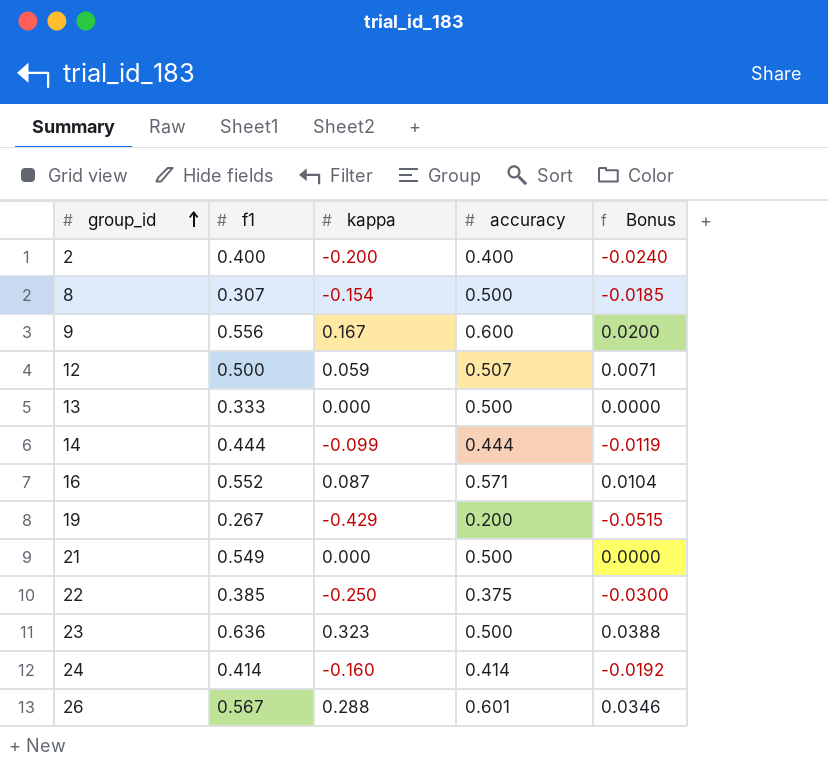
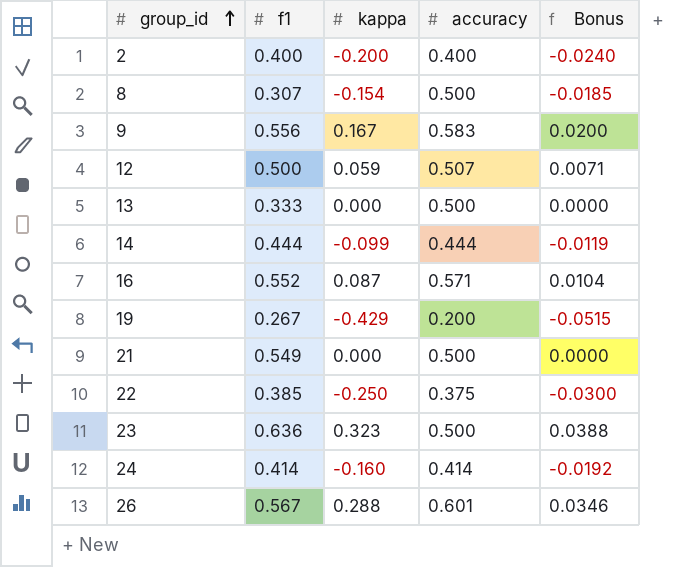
9 | accuracy: 0.600 -> 0.583

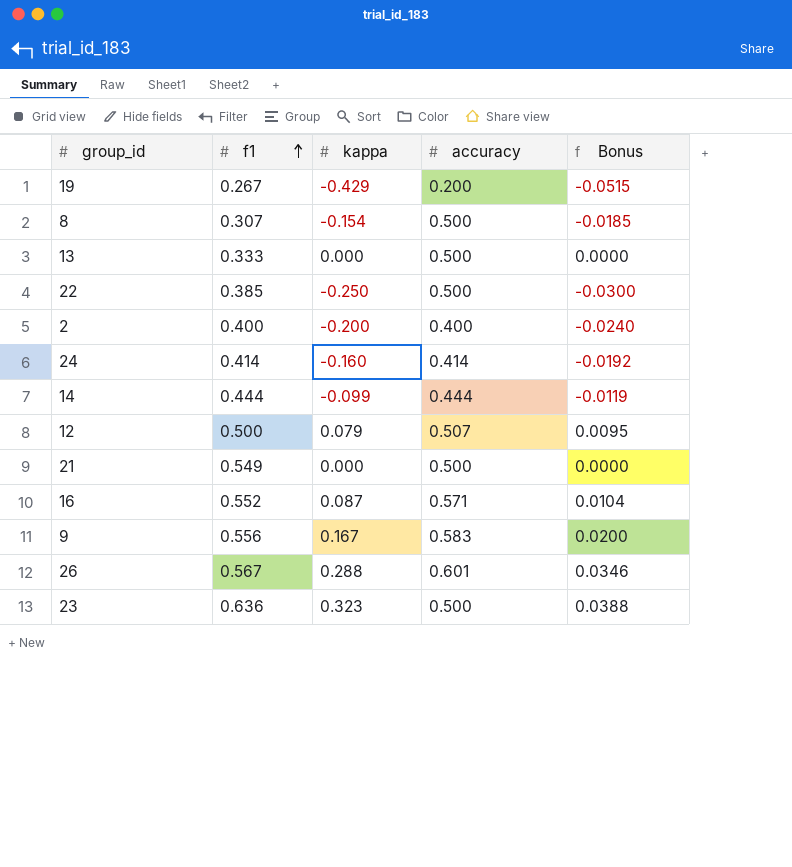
row order: group_id ascending -> f1 ascending
22 | accuracy: 0.375 -> 0.500
12 | kappa: 0.059 -> 0.079
12 | Bonus: 0.0071 -> 0.0095

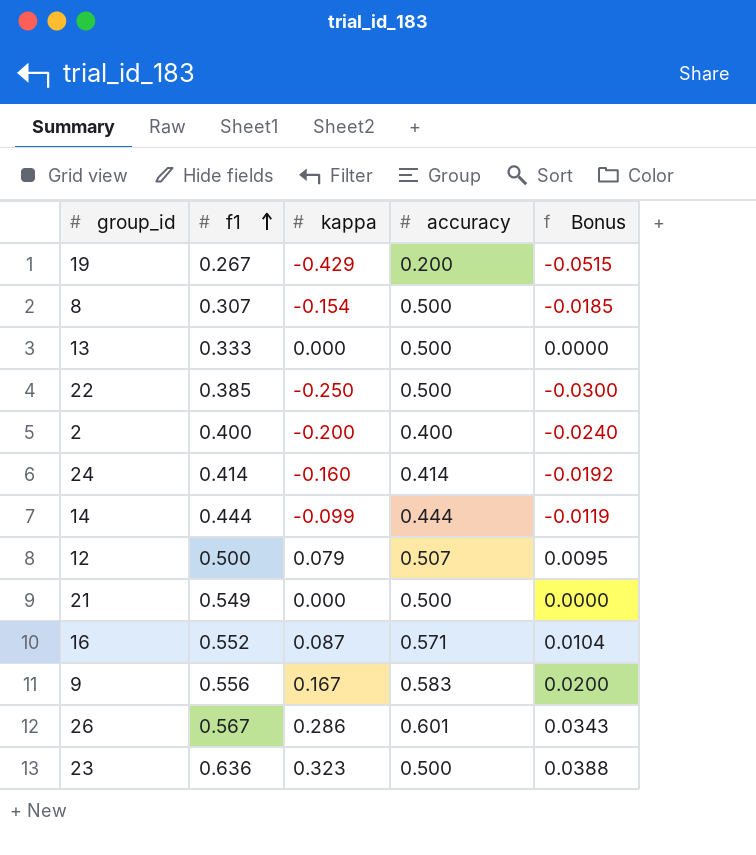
26 | kappa: 0.288 -> 0.286
26 | Bonus: 0.0346 -> 0.0343

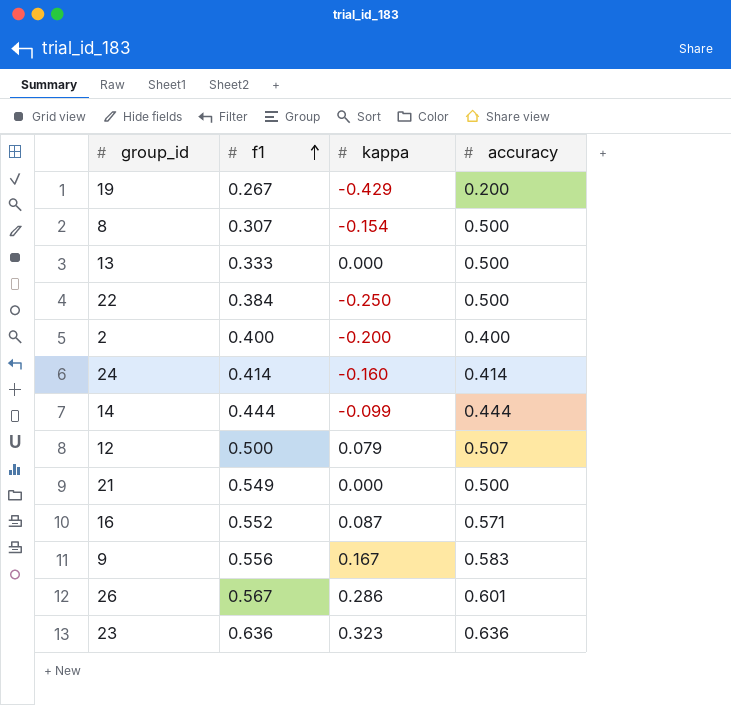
column Bonus | formula: [kappa] * 0.12 -> none
22 | f1: 0.385 -> 0.384
23 | accuracy: 0.500 -> 0.636

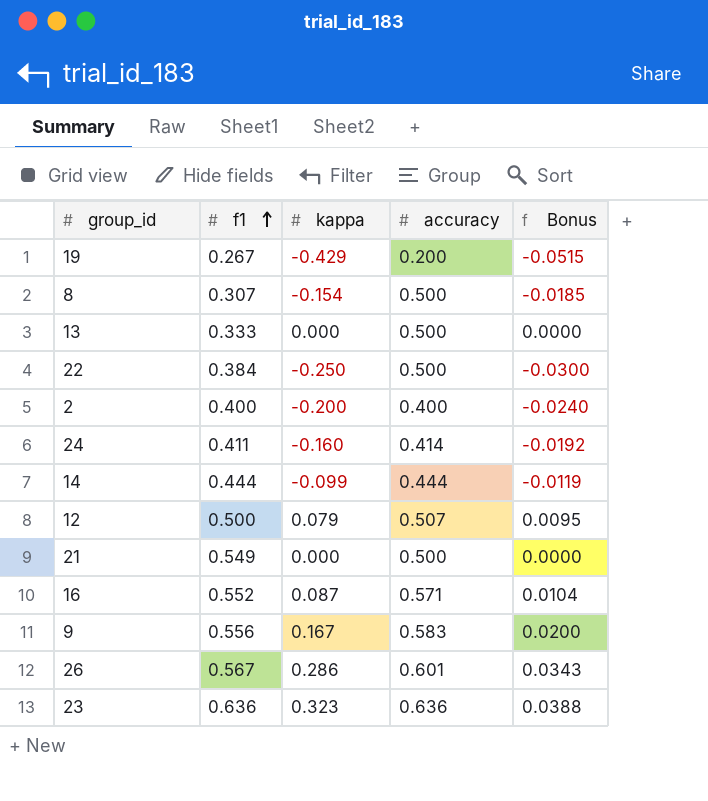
column Bonus | formula: none -> [kappa] * 0.12
24 | f1: 0.414 -> 0.411

